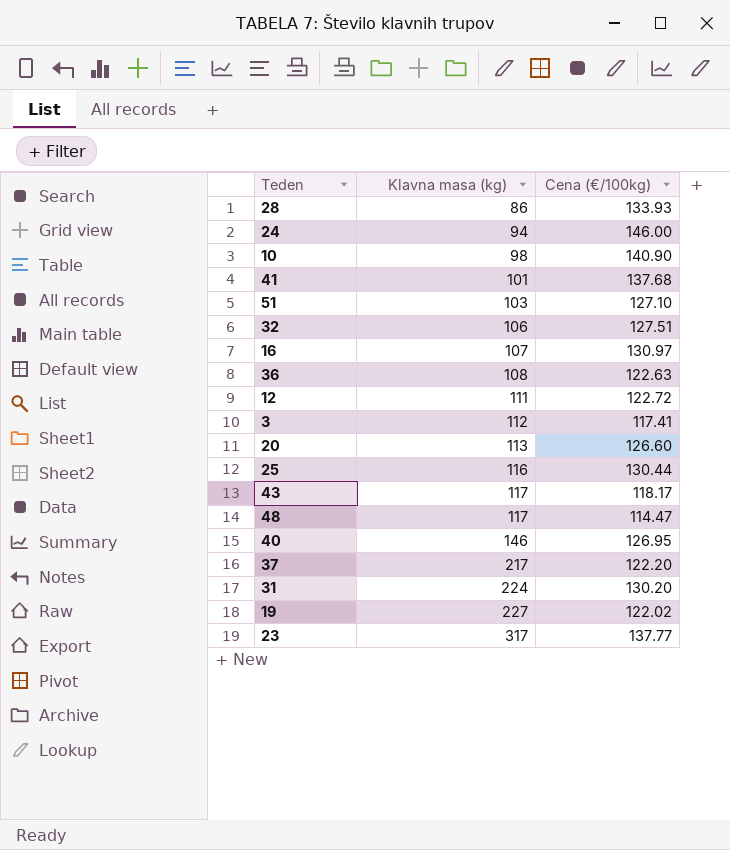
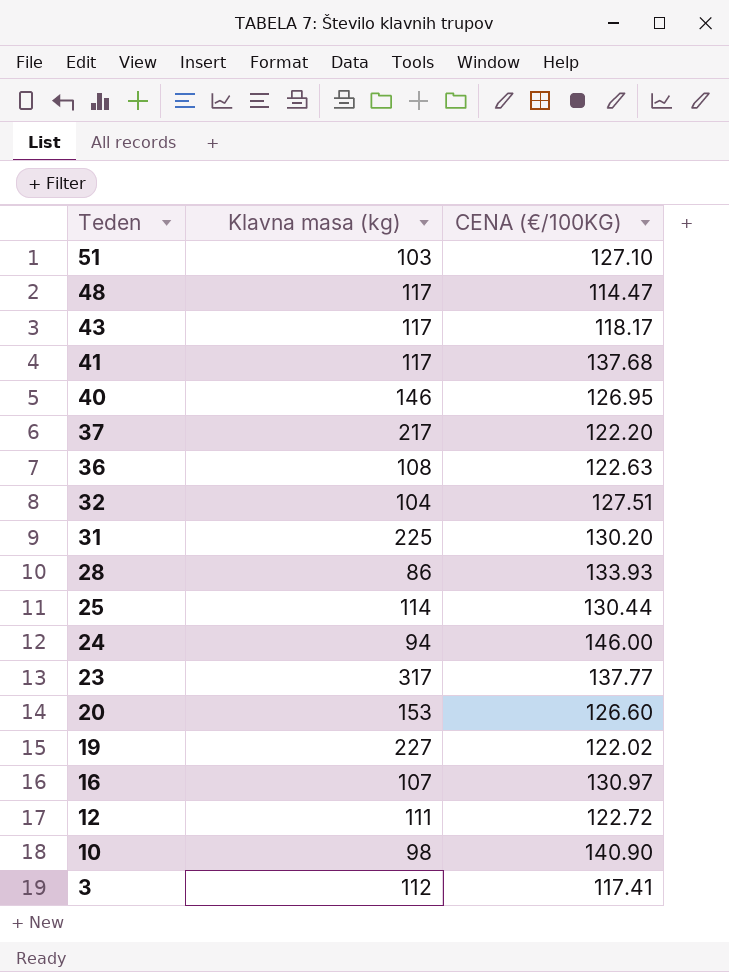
row order: Klavna masa (kg) ascending -> Teden descending
column name: Cena (€/100kg) -> CENA (€/100KG)
41 | Klavna masa (kg): 101 -> 117
32 | Klavna masa (kg): 106 -> 104
31 | Klavna masa (kg): 224 -> 225
25 | Klavna masa (kg): 116 -> 114
20 | Klavna masa (kg): 113 -> 153

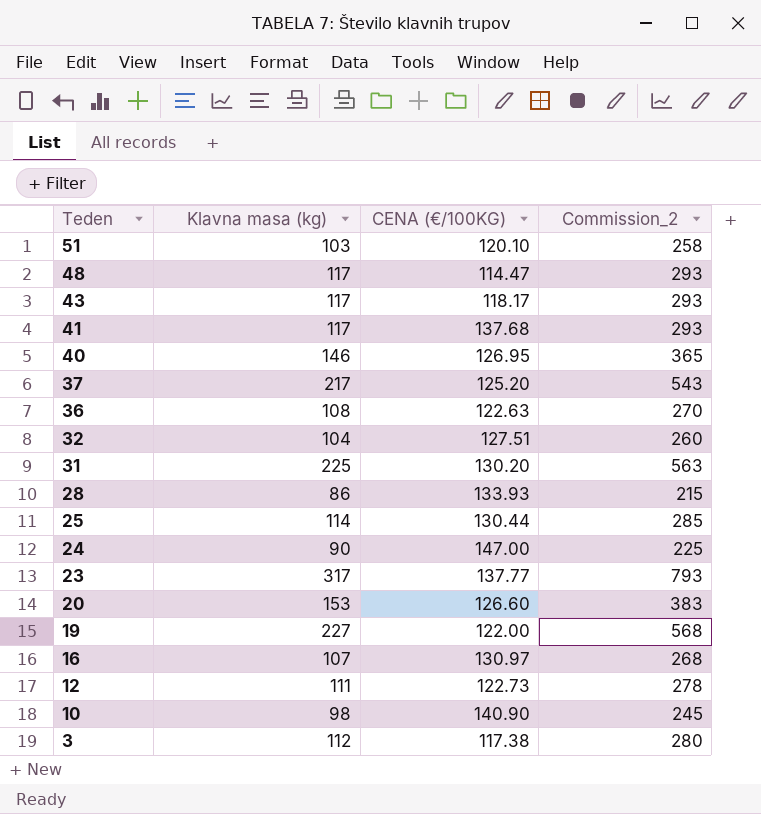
column Commission_2 | formula: none -> [Klavna masa (kg)] * 2.5
51 | CENA (€/100KG): 127.10 -> 120.10
37 | CENA (€/100KG): 122.20 -> 125.20
24 | Klavna masa (kg): 94 -> 90
24 | CENA (€/100KG): 146.00 -> 147.00
19 | CENA (€/100KG): 122.02 -> 122.00
12 | CENA (€/100KG): 122.72 -> 122.73
3 | CENA (€/100KG): 117.41 -> 117.38

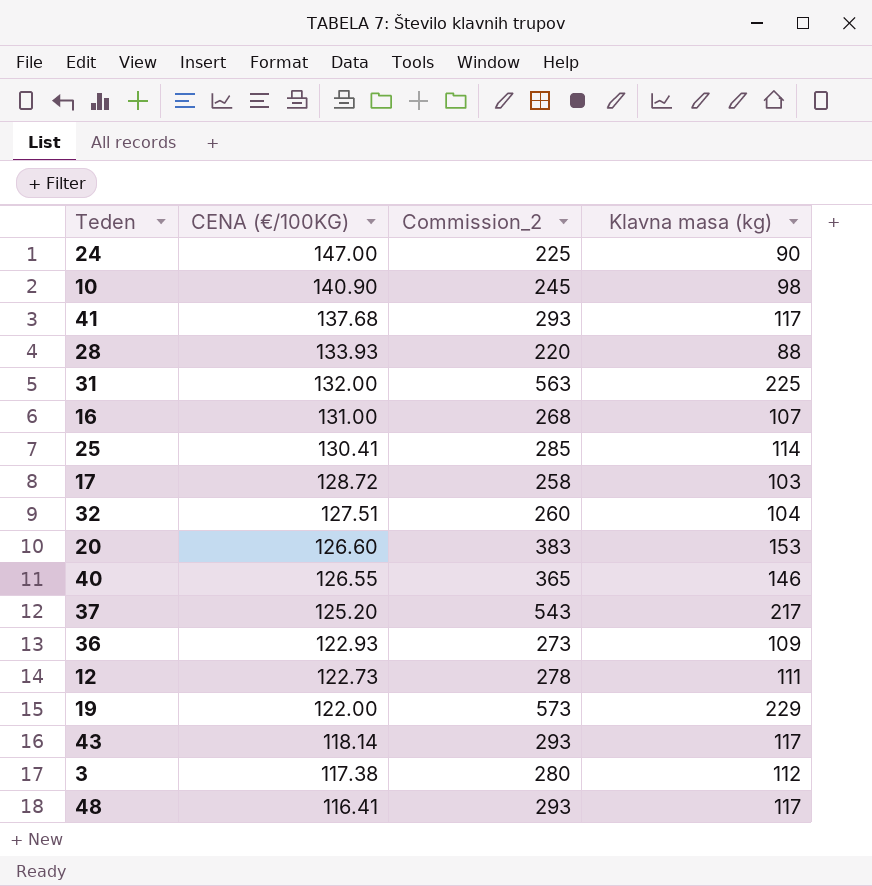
row order: Teden descending -> CENA (€/100KG) descending
column Klavna masa (kg) | position: 2 -> 4
row 51: 103 | 120.10 | 258 -> none
row 23: 317 | 137.77 | 793 -> none
28 | Commission_2: 215 -> 220
28 | Klavna masa (kg): 86 -> 88
31 | CENA (€/100KG): 130.20 -> 132.00
16 | CENA (€/100KG): 130.97 -> 131.00
25 | CENA (€/100KG): 130.44 -> 130.41
row 17: none -> 128.72 | 258 | 103
40 | CENA (€/100KG): 126.95 -> 126.55
36 | CENA (€/100KG): 122.63 -> 122.93
36 | Commission_2: 270 -> 273
36 | Klavna masa (kg): 108 -> 109
19 | Commission_2: 568 -> 573
19 | Klavna masa (kg): 227 -> 229
43 | CENA (€/100KG): 118.17 -> 118.14
48 | CENA (€/100KG): 114.47 -> 116.41

